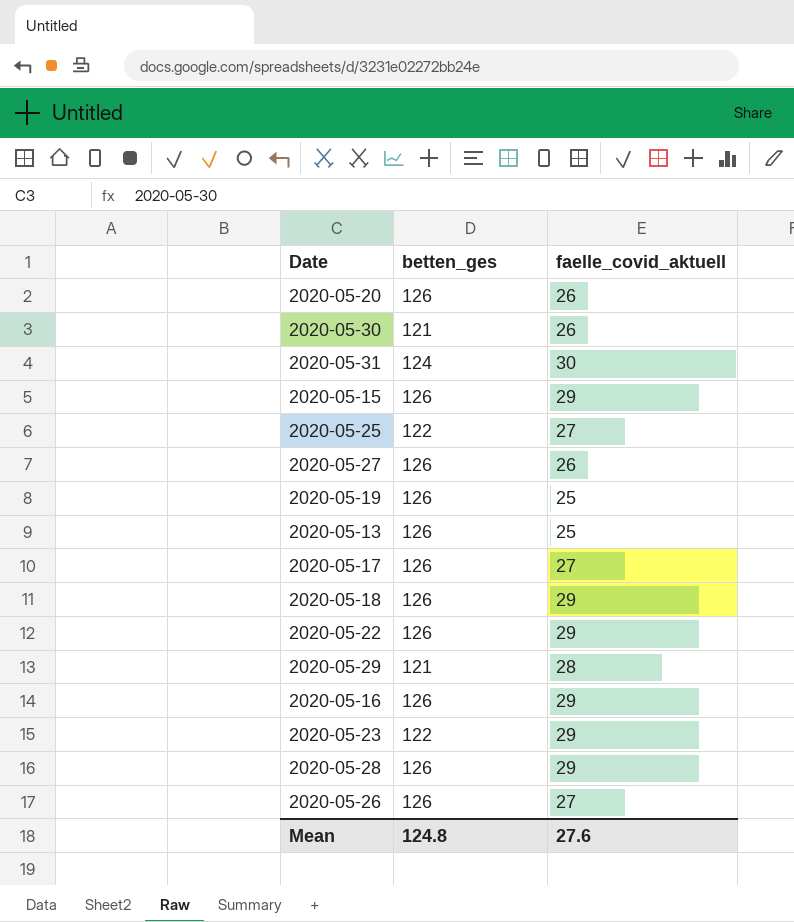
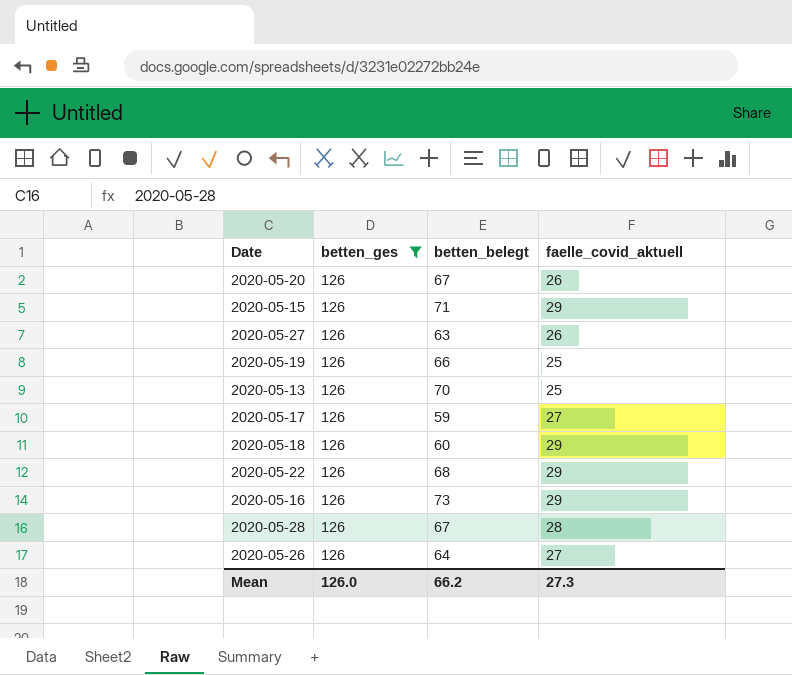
filter: none -> betten_ges = 126
column betten_belegt | position: none -> 3
2020-05-28 | faelle_covid_aktuell: 29 -> 28
Mean | betten_ges: 124.8 -> 126.0
Mean | faelle_covid_aktuell: 27.6 -> 27.3

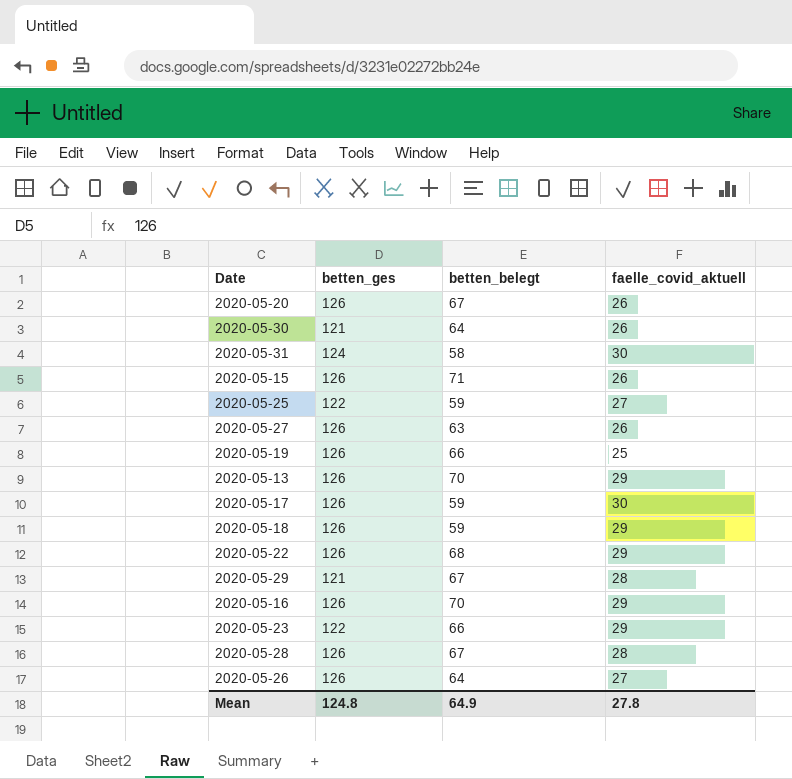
filter: betten_ges = 126 -> none
2020-05-15 | faelle_covid_aktuell: 29 -> 26
2020-05-13 | faelle_covid_aktuell: 25 -> 29
2020-05-17 | faelle_covid_aktuell: 27 -> 30
2020-05-18 | betten_belegt: 60 -> 59
2020-05-16 | betten_belegt: 73 -> 70
Mean | betten_ges: 126.0 -> 124.8
Mean | betten_belegt: 66.2 -> 64.9
Mean | faelle_covid_aktuell: 27.3 -> 27.8

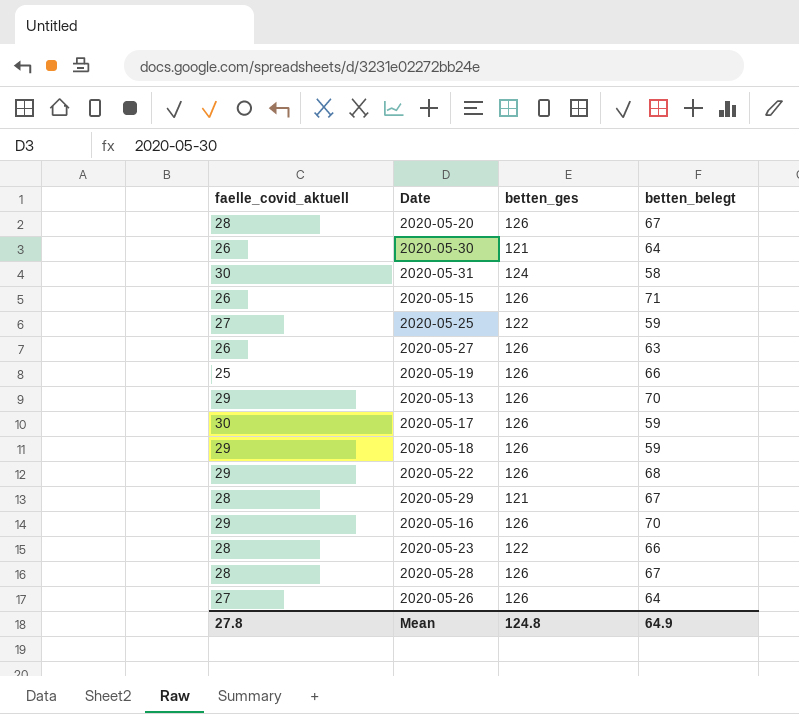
column faelle_covid_aktuell | position: 4 -> 1
2020-05-20 | faelle_covid_aktuell: 26 -> 28
2020-05-23 | faelle_covid_aktuell: 29 -> 28

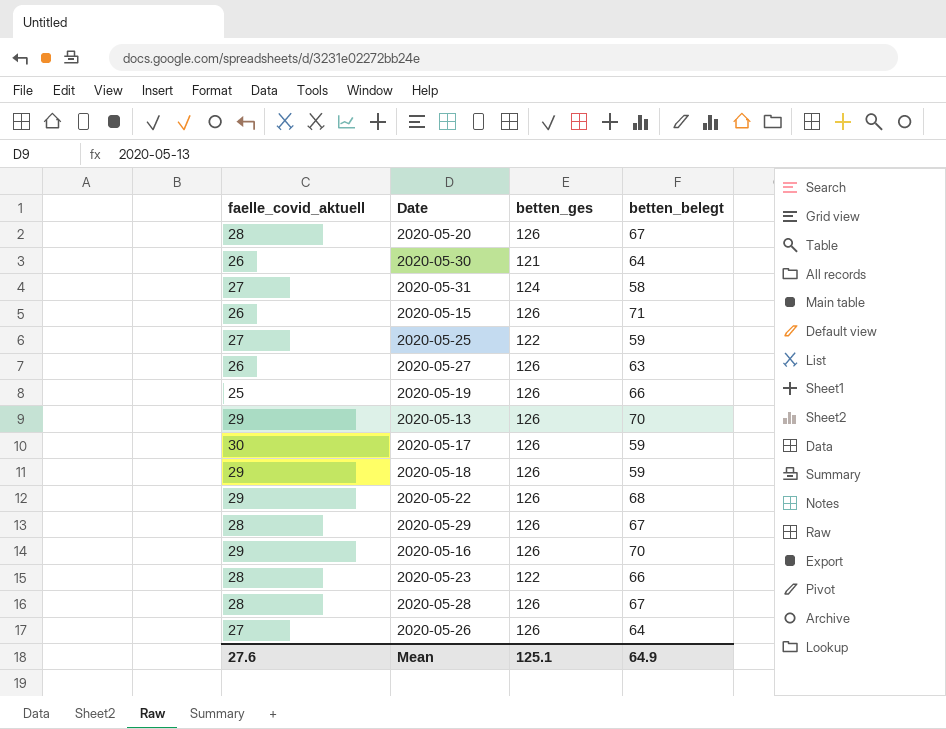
2020-05-31 | faelle_covid_aktuell: 30 -> 27
2020-05-29 | betten_ges: 121 -> 126
Mean | faelle_covid_aktuell: 27.8 -> 27.6
Mean | betten_ges: 124.8 -> 125.1

